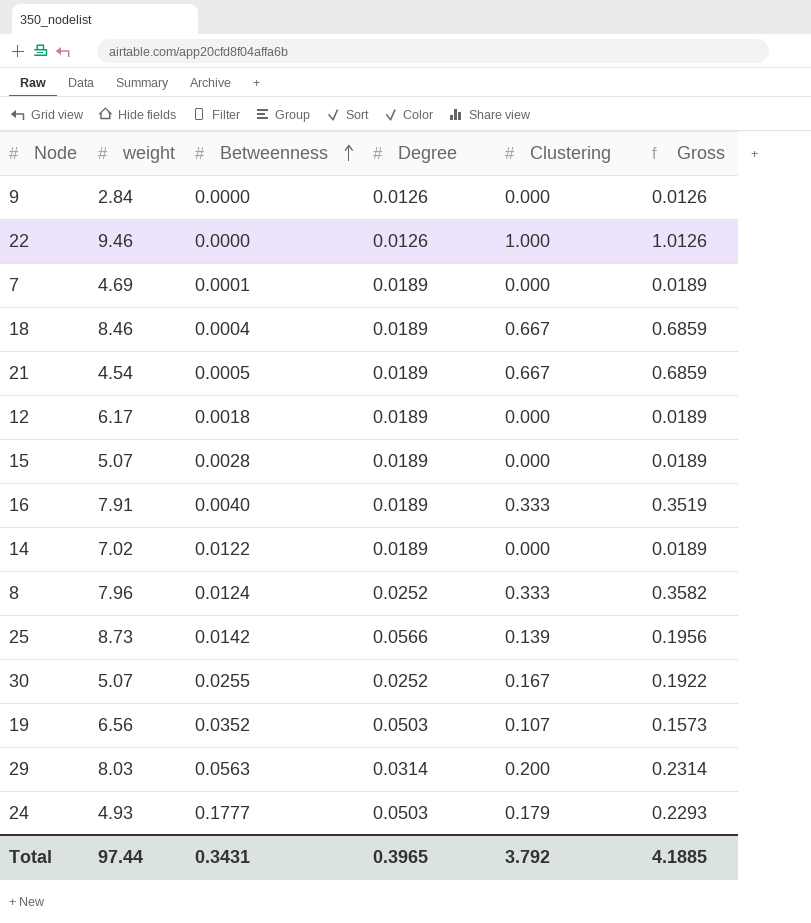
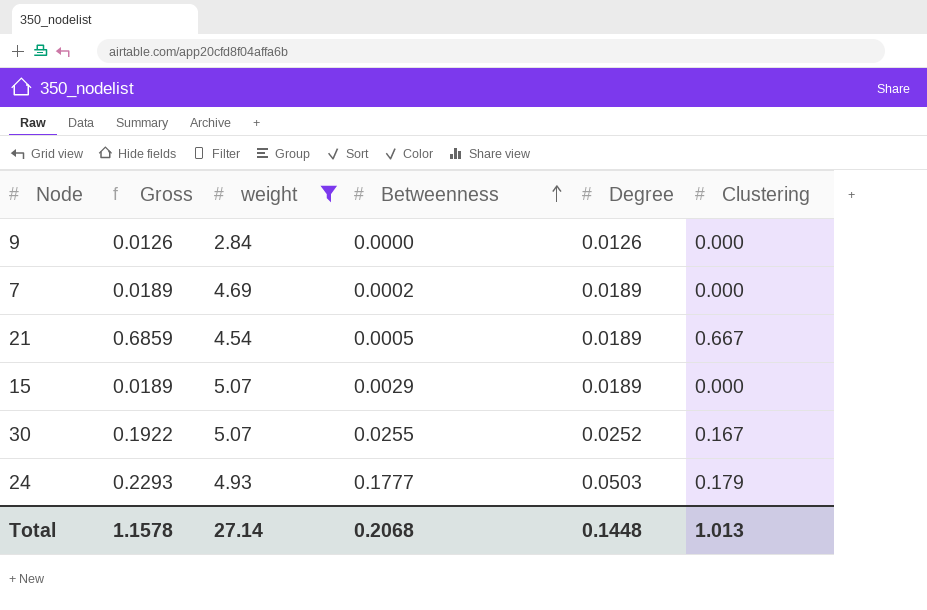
filter: none -> weight <= 5.07
column Gross | position: 6 -> 2
7 | Betweenness: 0.0001 -> 0.0002
15 | Betweenness: 0.0028 -> 0.0029
Total | Gross: 4.1885 -> 1.1578
Total | weight: 97.44 -> 27.14
Total | Betweenness: 0.3431 -> 0.2068
Total | Degree: 0.3965 -> 0.1448
Total | Clustering: 3.792 -> 1.013

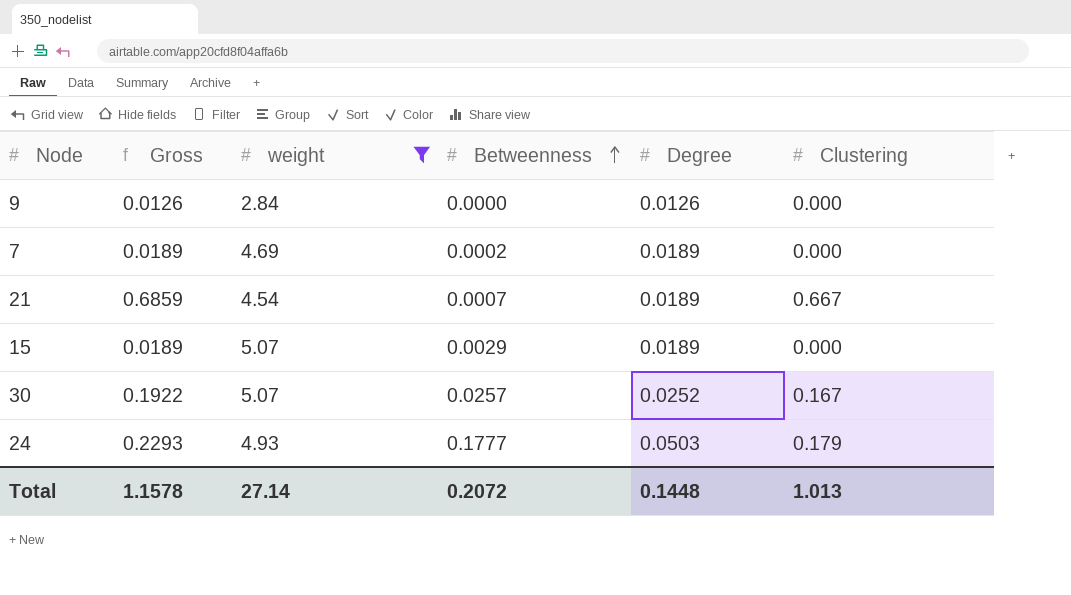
21 | Betweenness: 0.0005 -> 0.0007
30 | Betweenness: 0.0255 -> 0.0257
Total | Betweenness: 0.2068 -> 0.2072

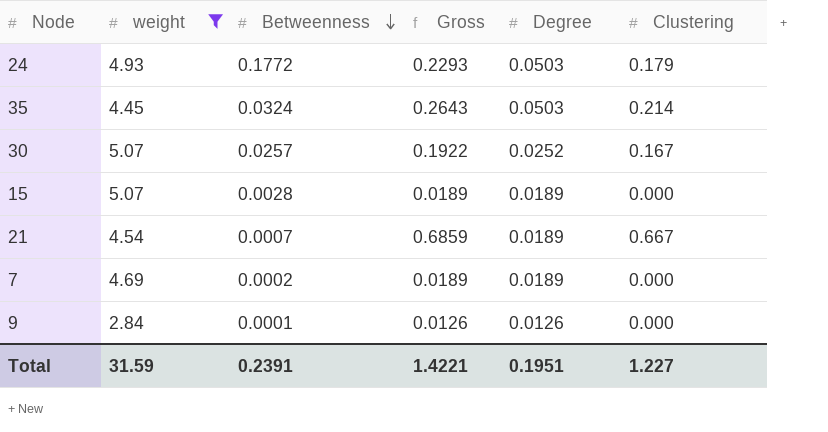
row order: Betweenness ascending -> Betweenness descending
column Gross | position: 2 -> 4
24 | Betweenness: 0.1777 -> 0.1772
row 35: none -> 4.45 | 0.0324 | 0.2643 | 0.0503 | 0.214
15 | Betweenness: 0.0029 -> 0.0028
9 | Betweenness: 0.0000 -> 0.0001
Total | weight: 27.14 -> 31.59
Total | Betweenness: 0.2072 -> 0.2391
Total | Gross: 1.1578 -> 1.4221
Total | Degree: 0.1448 -> 0.1951
Total | Clustering: 1.013 -> 1.227

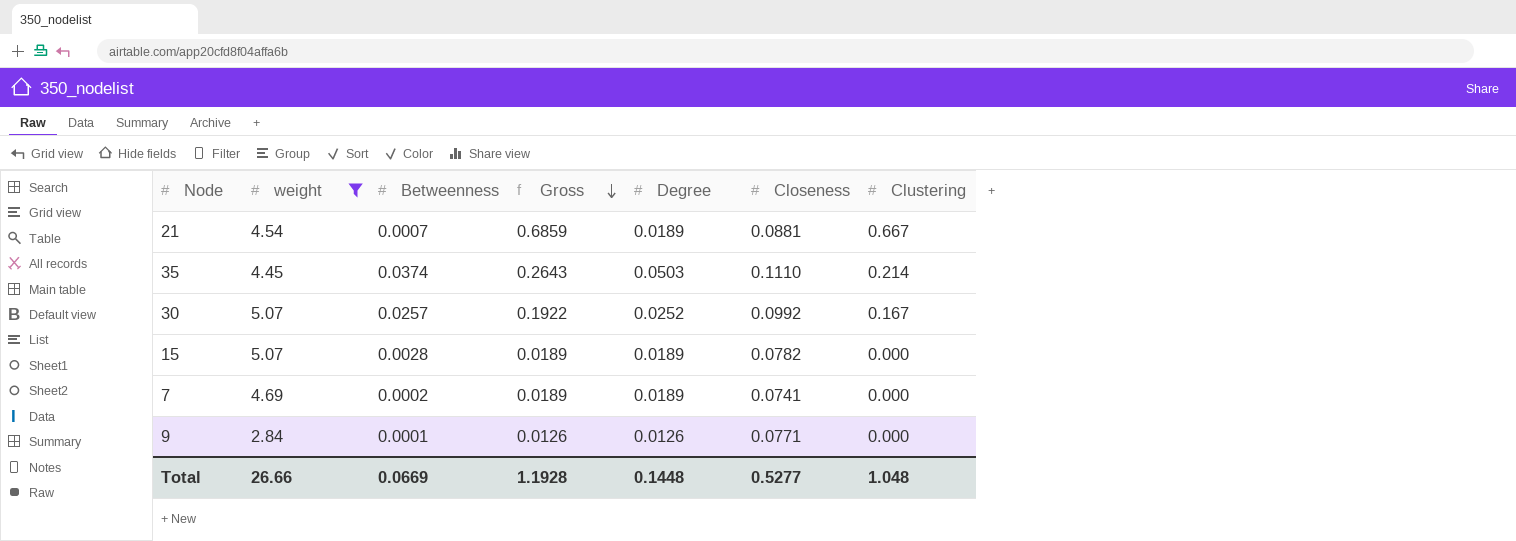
row order: Betweenness descending -> Gross descending
column Closeness | position: none -> 6
row 24: 4.93 | 0.1772 | 0.2293 | 0.0503 | 0.179 -> none
35 | Betweenness: 0.0324 -> 0.0374
Total | weight: 31.59 -> 26.66
Total | Betweenness: 0.2391 -> 0.0669
Total | Gross: 1.4221 -> 1.1928
Total | Degree: 0.1951 -> 0.1448
Total | Clustering: 1.227 -> 1.048

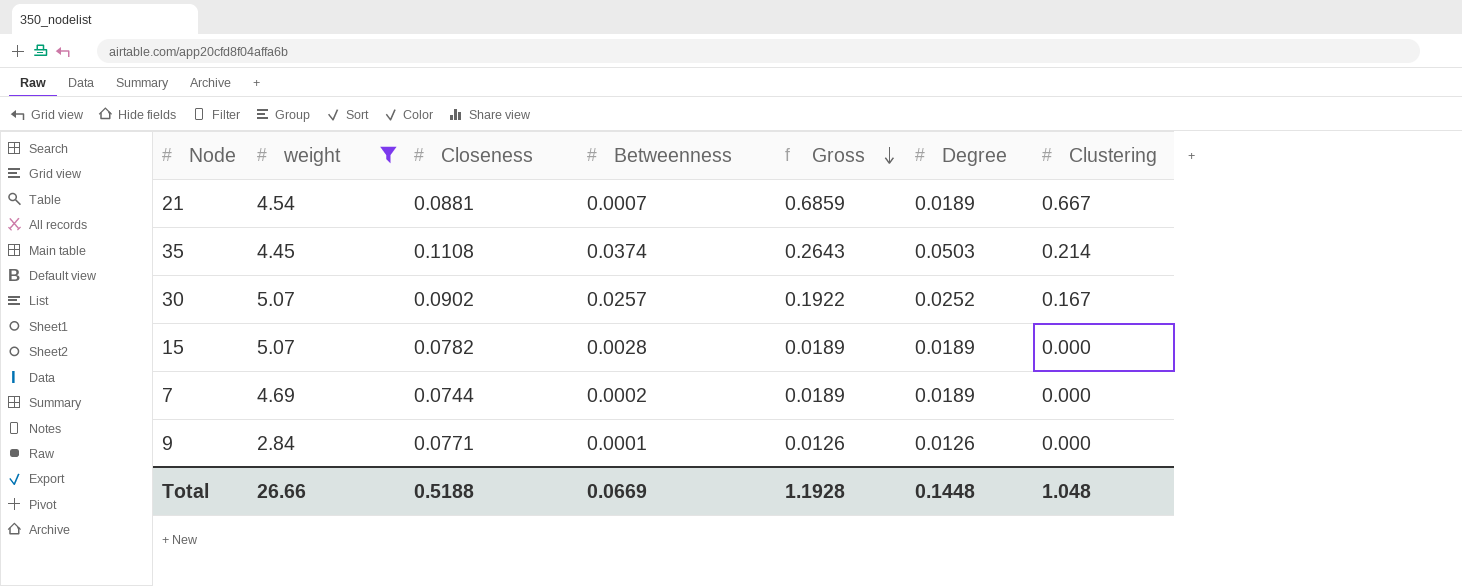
column Closeness | position: 6 -> 3
35 | Closeness: 0.1110 -> 0.1108
30 | Closeness: 0.0992 -> 0.0902
7 | Closeness: 0.0741 -> 0.0744
Total | Closeness: 0.5277 -> 0.5188

